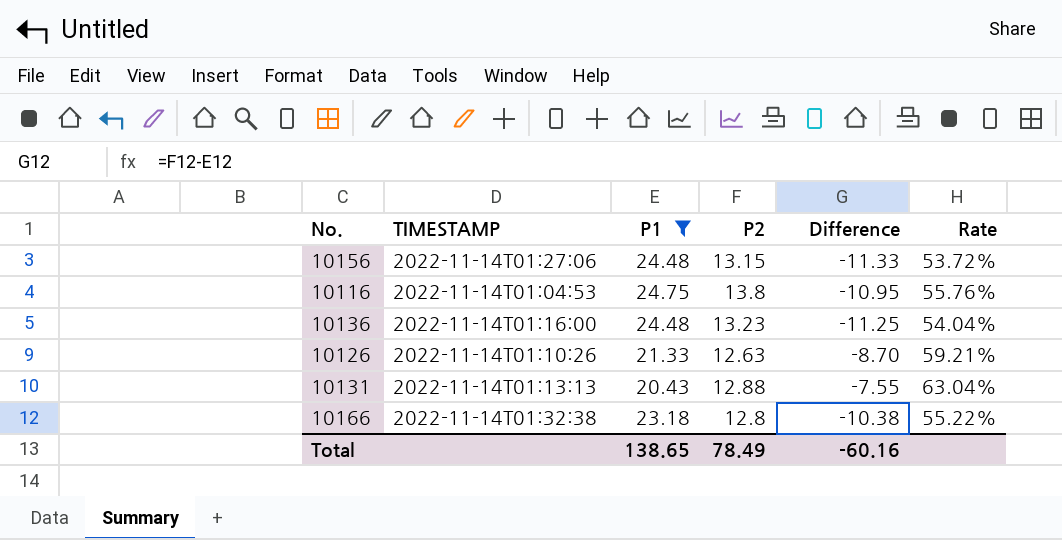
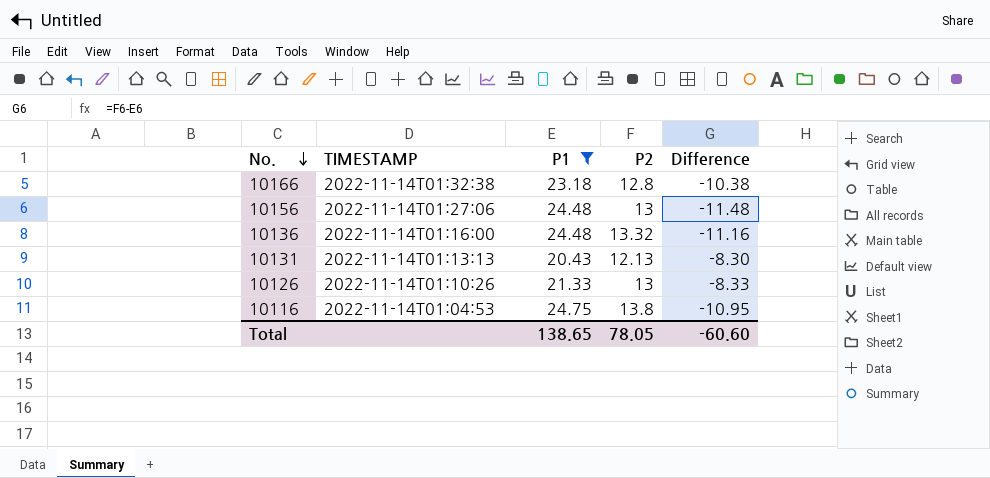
row order: none -> No. descending
column Rate | formula: [P2] / [P1] -> none
10156 | P2: 13.15 -> 13
10156 | Difference: -11.33 -> -11.48
10136 | P2: 13.23 -> 13.32
10136 | Difference: -11.25 -> -11.16
10131 | P2: 12.88 -> 12.13
10131 | Difference: -7.55 -> -8.30
10126 | P2: 12.63 -> 13
10126 | Difference: -8.70 -> -8.33
Total | P2: 78.49 -> 78.05
Total | Difference: -60.16 -> -60.60

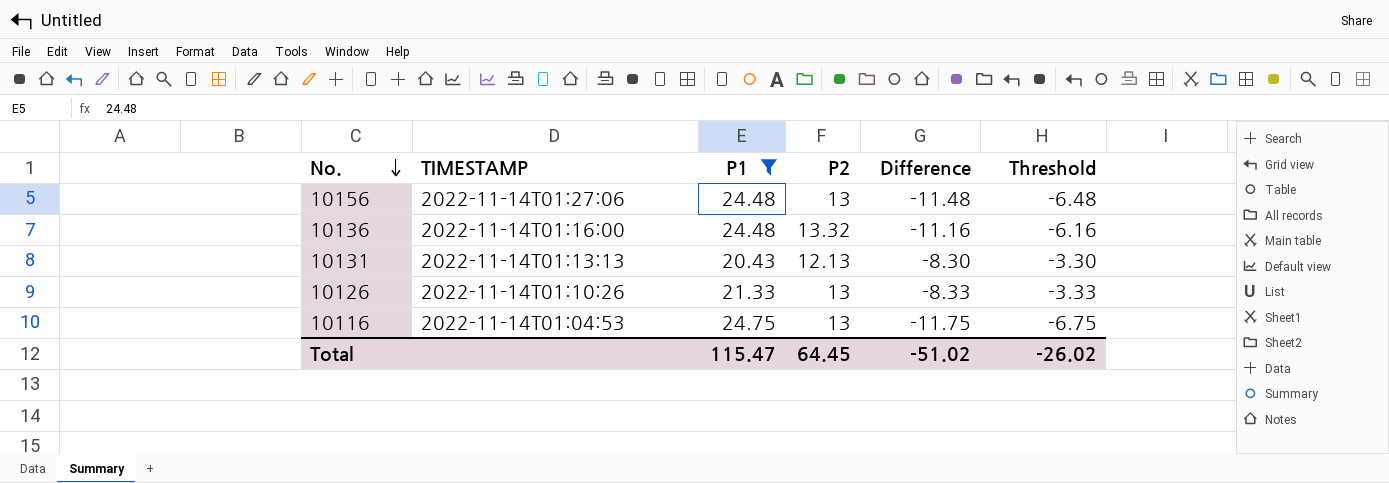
column Threshold | formula: none -> [Difference] + 5
row 10166: 2022-11-14T01:32:38 | 23.18 | 12.8 | -10.38 -> none
10116 | P2: 13.8 -> 13
10116 | Difference: -10.95 -> -11.75
Total | P1: 138.65 -> 115.47
Total | P2: 78.05 -> 64.45
Total | Difference: -60.60 -> -51.02

